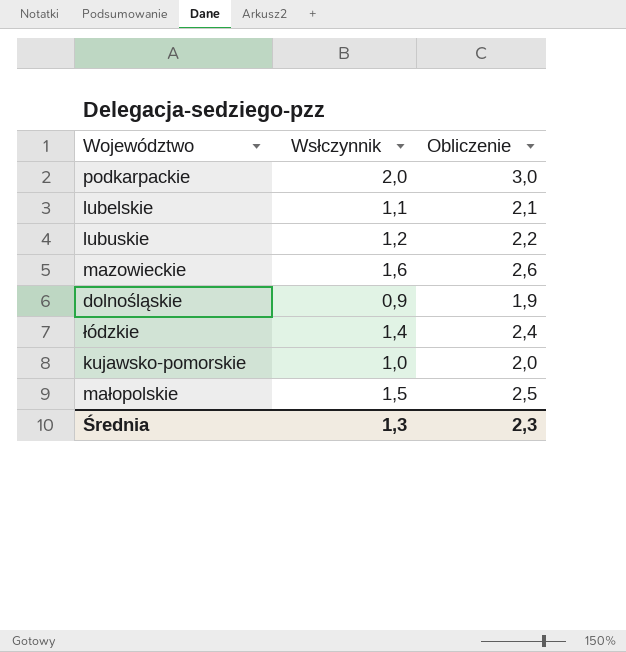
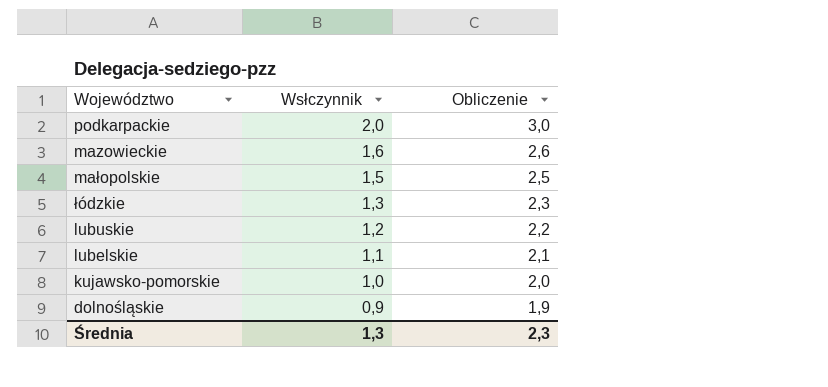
row order: none -> Wsłczynnik descending
łódzkie | Wsłczynnik: 1,4 -> 1,3
łódzkie | Obliczenie: 2,4 -> 2,3

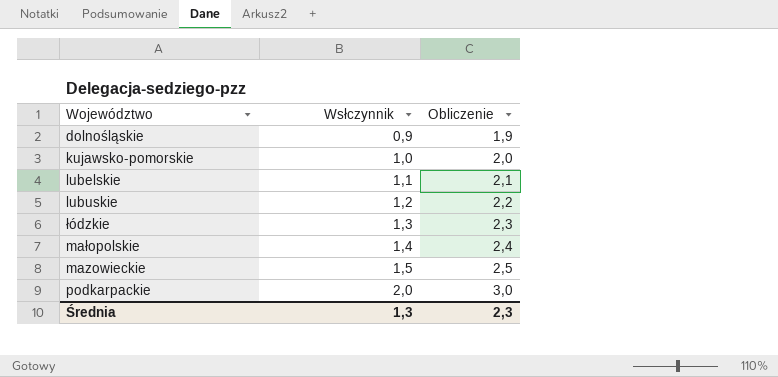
row order: Wsłczynnik descending -> Wsłczynnik ascending
małopolskie | Wsłczynnik: 1,5 -> 1,4
małopolskie | Obliczenie: 2,5 -> 2,4
mazowieckie | Wsłczynnik: 1,6 -> 1,5
mazowieckie | Obliczenie: 2,6 -> 2,5

